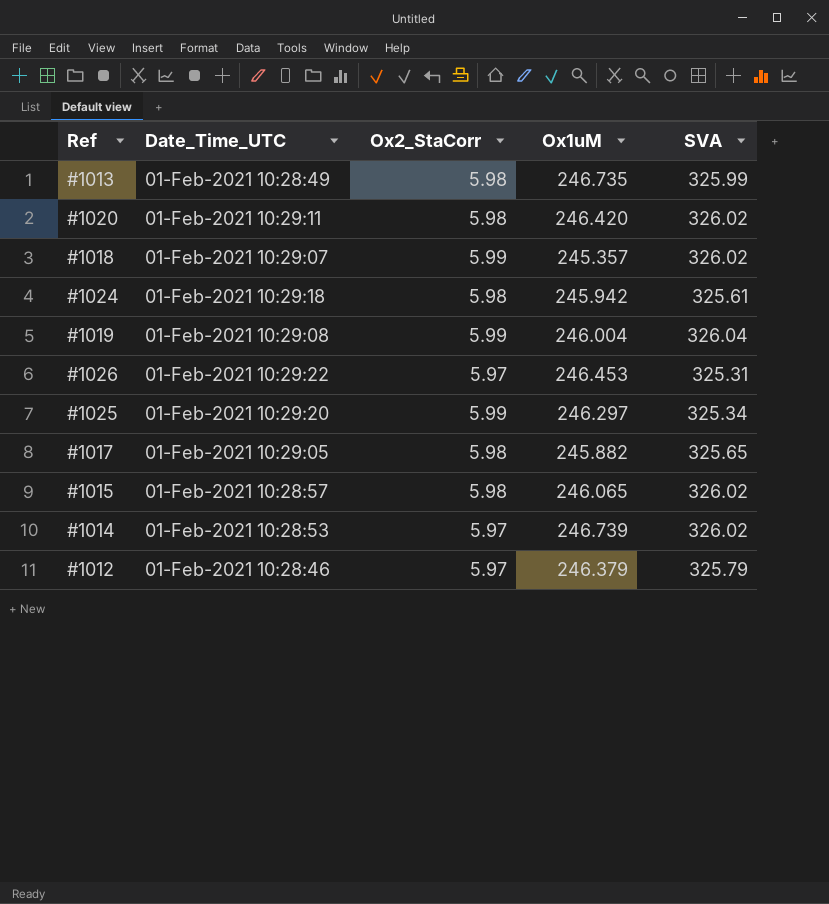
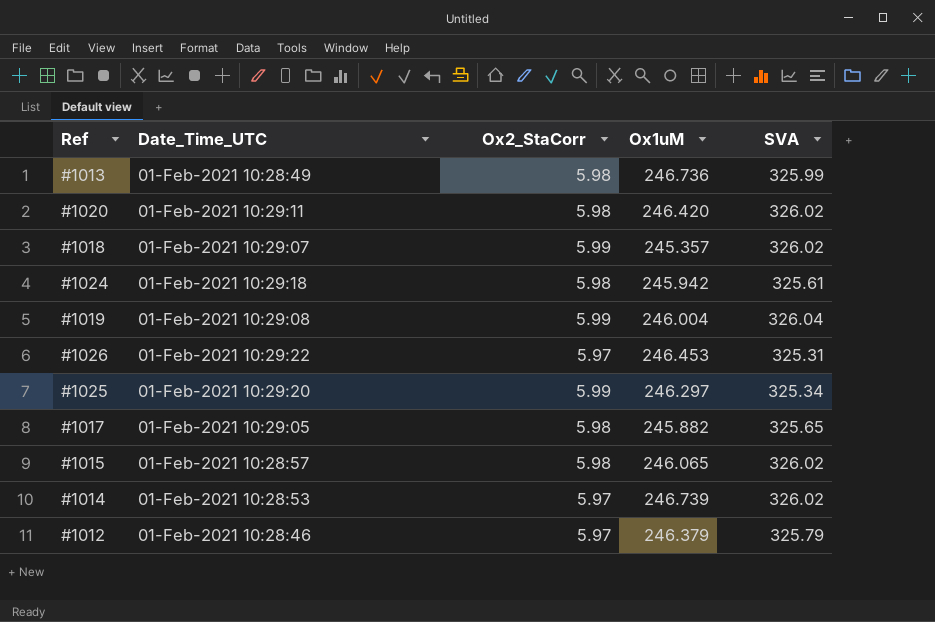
#1013 | Ox1uM: 246.735 -> 246.736

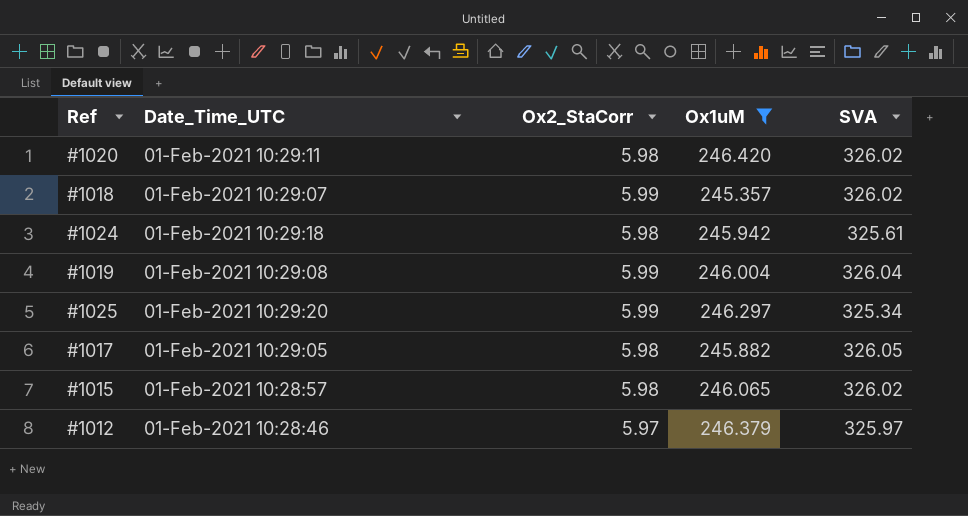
filter: none -> Ox1uM <= 246.420
#1017 | SVA: 325.65 -> 326.05
#1012 | SVA: 325.79 -> 325.97

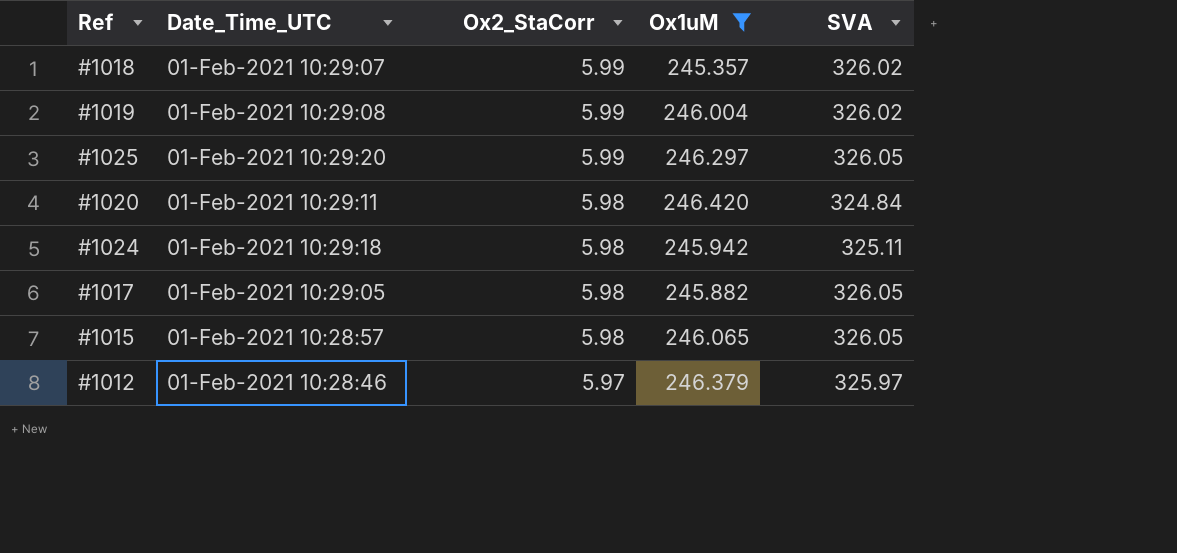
row order: none -> Ox2_StaCorr descending
#1019 | SVA: 326.04 -> 326.02
#1025 | SVA: 325.34 -> 326.05
#1020 | SVA: 326.02 -> 324.84
#1024 | SVA: 325.61 -> 325.11
#1015 | SVA: 326.02 -> 326.05

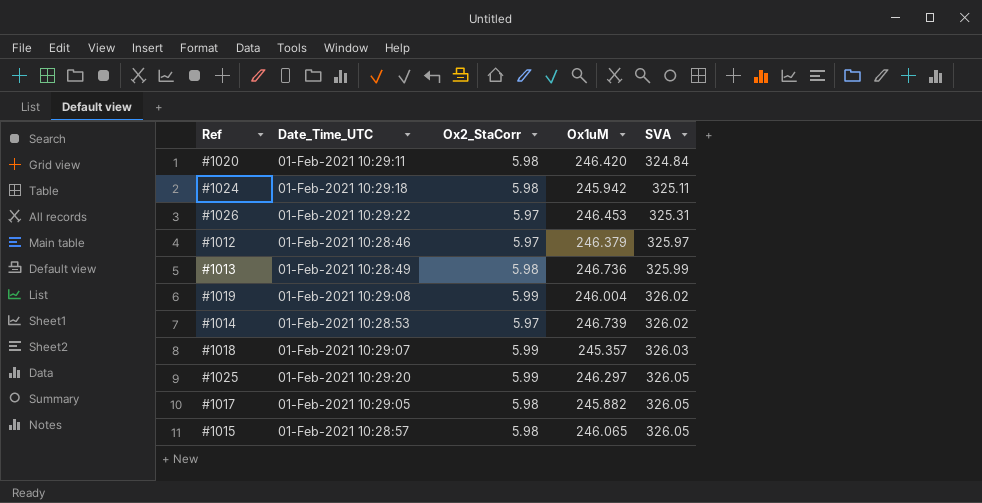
filter: Ox1uM <= 246.420 -> none
row order: Ox2_StaCorr descending -> SVA ascending
#1018 | SVA: 326.02 -> 326.03

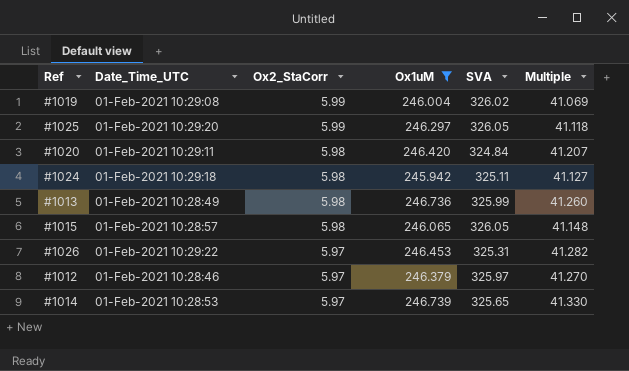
filter: none -> Ox1uM >= 245.942
row order: SVA ascending -> Ox2_StaCorr descending
column Multiple | formula: none -> [Ox1uM] / [Ox2_StaCorr]
#1014 | SVA: 326.02 -> 325.65

